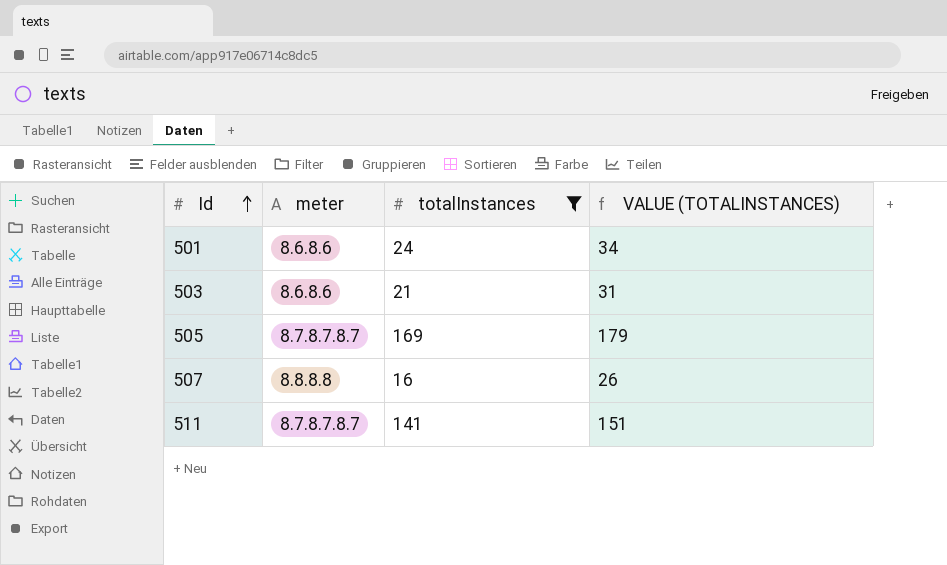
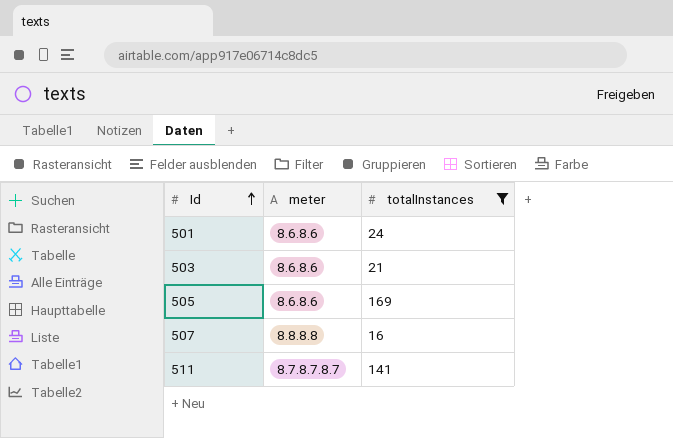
column VALUE (TOTALINSTANCES) | formula: [totalInstances] + 10 -> none
505 | meter: 8.7.8.7.8.7 -> 8.6.8.6

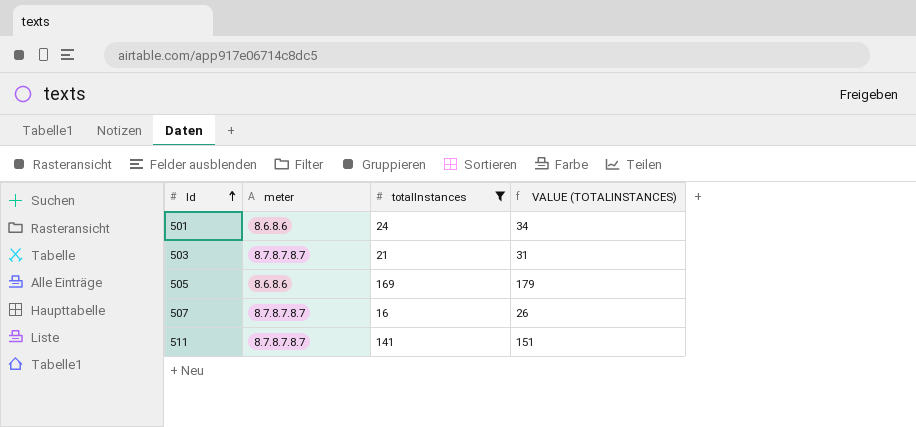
column VALUE (TOTALINSTANCES) | formula: none -> [totalInstances] + 10
503 | meter: 8.6.8.6 -> 8.7.8.7.8.7
507 | meter: 8.8.8.8 -> 8.7.8.7.8.7

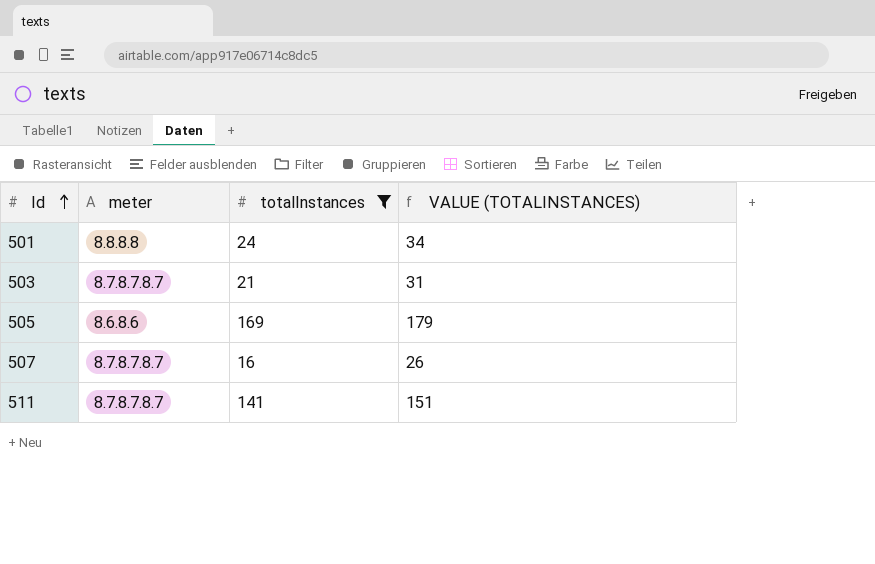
501 | meter: 8.6.8.6 -> 8.8.8.8

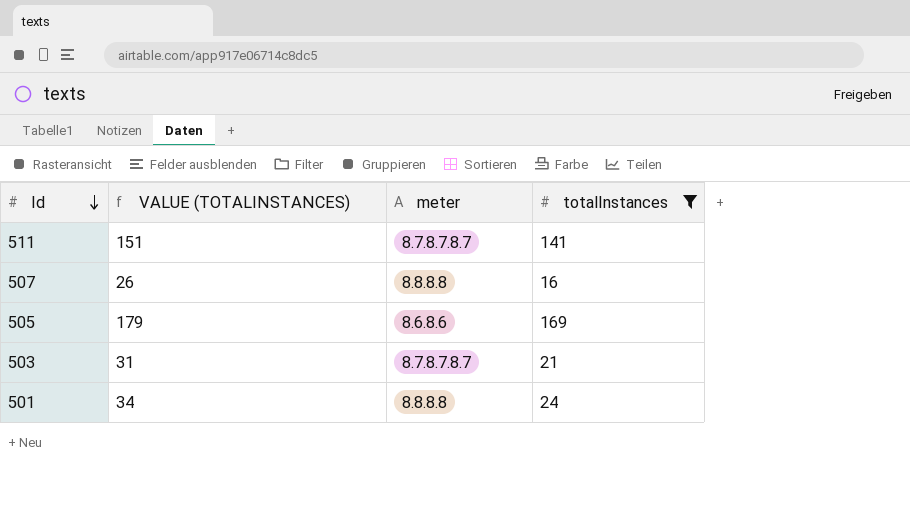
row order: Id ascending -> Id descending
column VALUE (TOTALINSTANCES) | position: 4 -> 2
507 | meter: 8.7.8.7.8.7 -> 8.8.8.8

